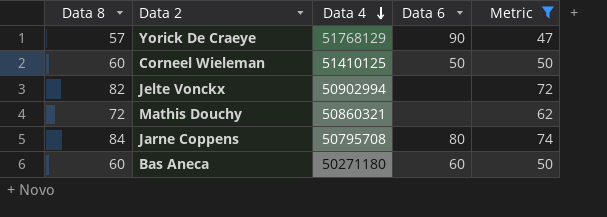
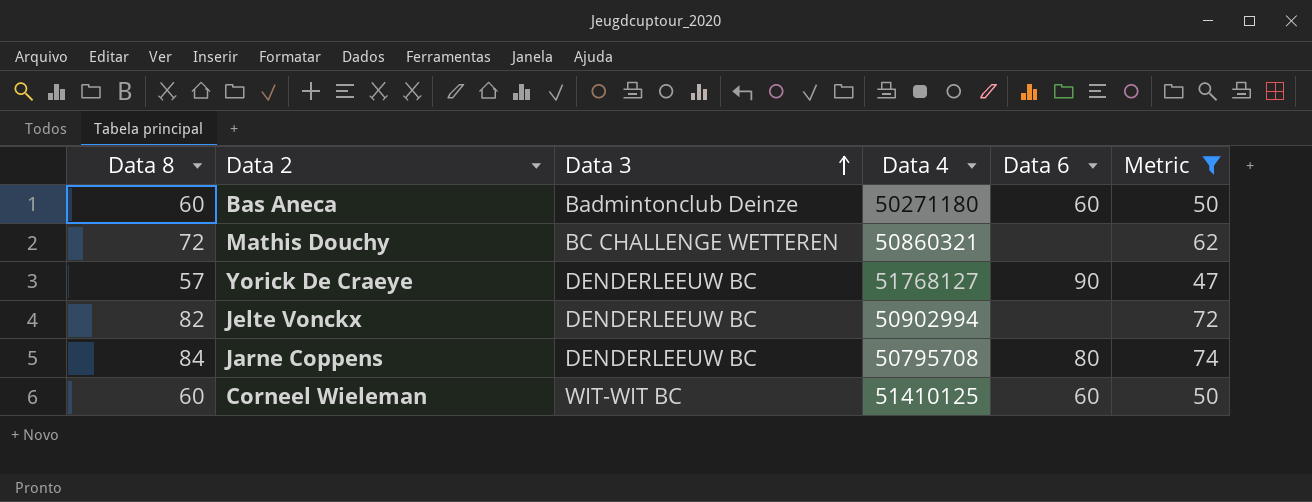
row order: Data 4 descending -> Data 3 ascending
column Data 3 | position: none -> 3
Yorick De Craeye | Data 4: 51768129 -> 51768127
Corneel Wieleman | Data 6: 50 -> 60

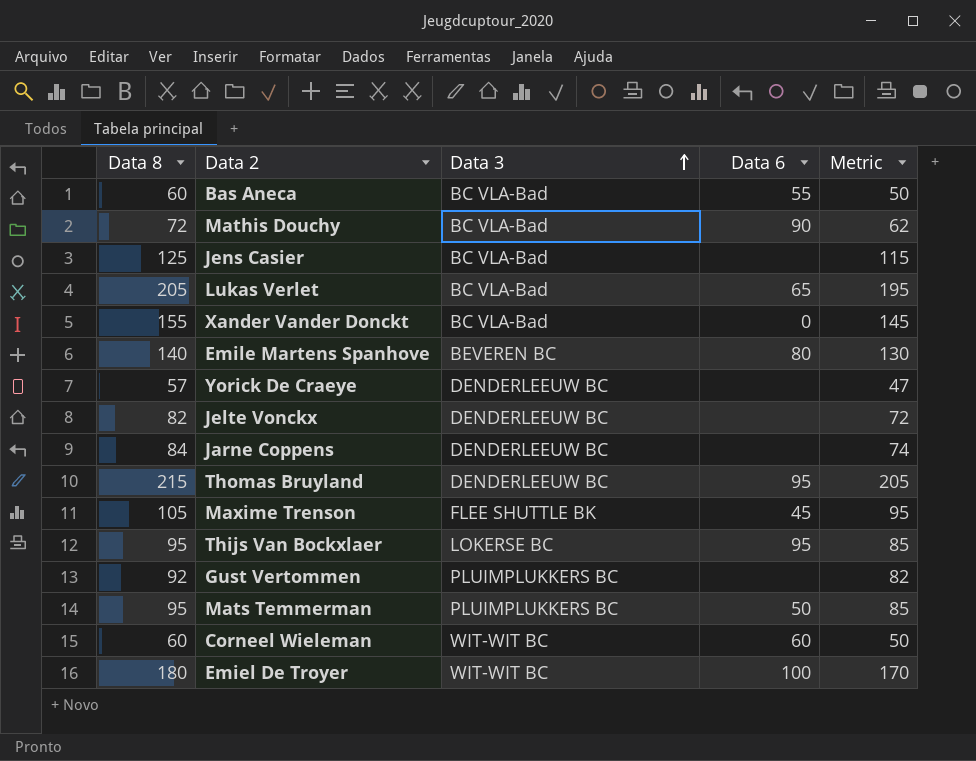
filter: Metric <= 74 -> none
column Data 4 | position: 4 -> none
Bas Aneca | Data 3: Badmintonclub Deinze -> BC VLA-Bad
Bas Aneca | Data 6: 60 -> 55
Mathis Douchy | Data 3: BC CHALLENGE WETTEREN -> BC VLA-Bad
Mathis Douchy | Data 6: none -> 90
Yorick De Craeye | Data 6: 90 -> none
Jarne Coppens | Data 6: 80 -> none

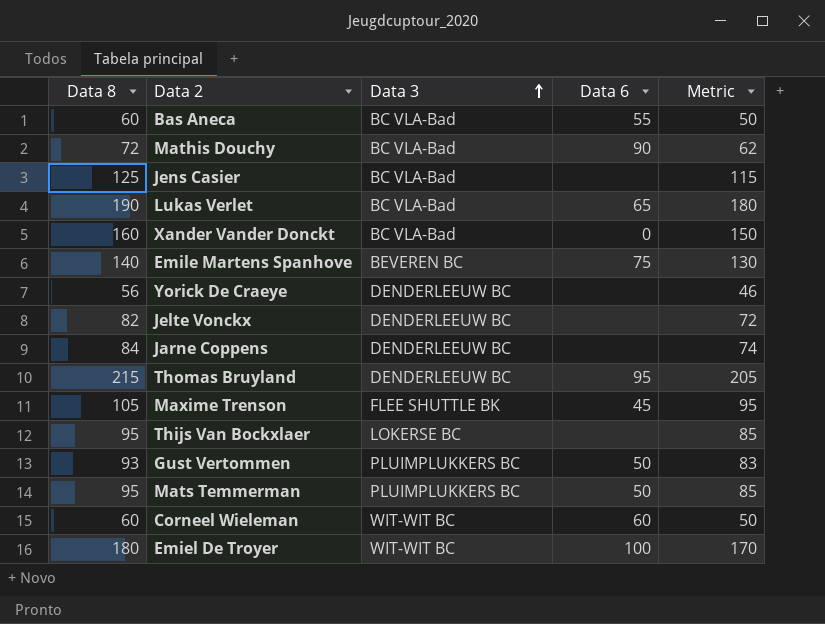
Lukas Verlet | Data 8: 205 -> 190
Lukas Verlet | Metric: 195 -> 180
Xander Vander Donckt | Data 8: 155 -> 160
Xander Vander Donckt | Metric: 145 -> 150
Emile Martens Spanhove | Data 6: 80 -> 75
Yorick De Craeye | Data 8: 57 -> 56
Yorick De Craeye | Metric: 47 -> 46
Thijs Van Bockxlaer | Data 6: 95 -> none
Gust Vertommen | Data 8: 92 -> 93
Gust Vertommen | Data 6: none -> 50
Gust Vertommen | Metric: 82 -> 83

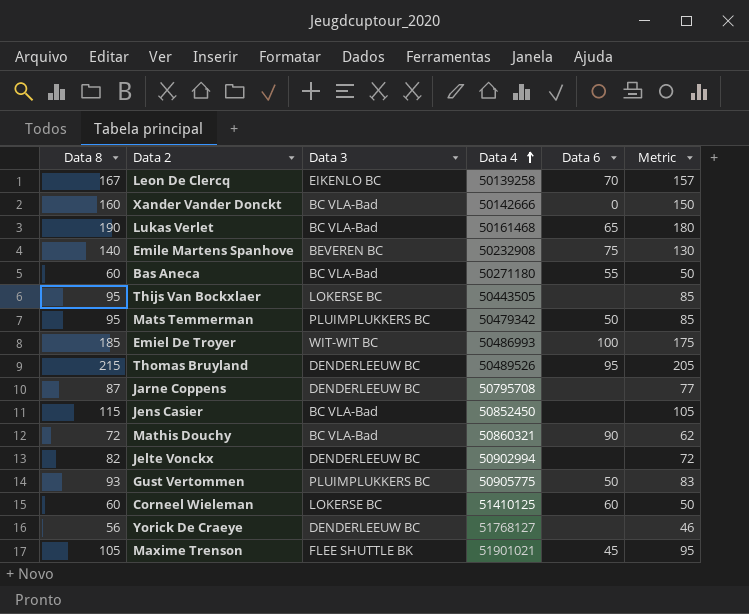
row order: Data 3 ascending -> Data 4 ascending
column Data 4 | position: none -> 4
row Leon De Clercq: none -> 167 | EIKENLO BC | 50139258 | 70 | 157
Emiel De Troyer | Data 8: 180 -> 185
Emiel De Troyer | Metric: 170 -> 175
Jarne Coppens | Data 8: 84 -> 87
Jarne Coppens | Metric: 74 -> 77
Jens Casier | Data 8: 125 -> 115
Jens Casier | Metric: 115 -> 105
Corneel Wieleman | Data 3: WIT-WIT BC -> LOKERSE BC

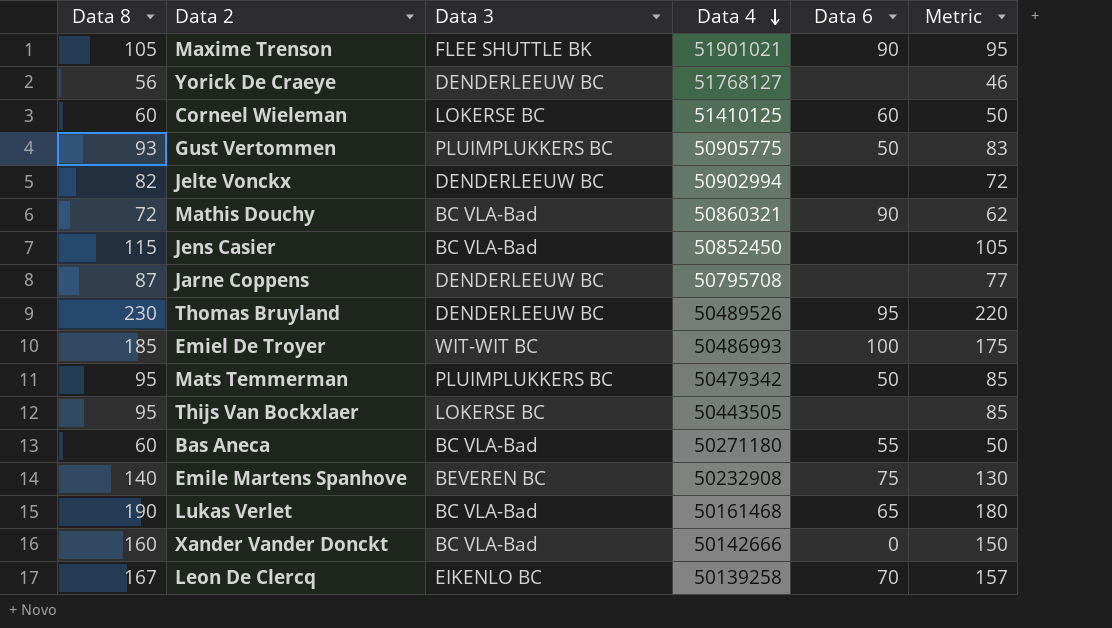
row order: Data 4 ascending -> Data 4 descending
Maxime Trenson | Data 6: 45 -> 90
Thomas Bruyland | Data 8: 215 -> 230
Thomas Bruyland | Metric: 205 -> 220

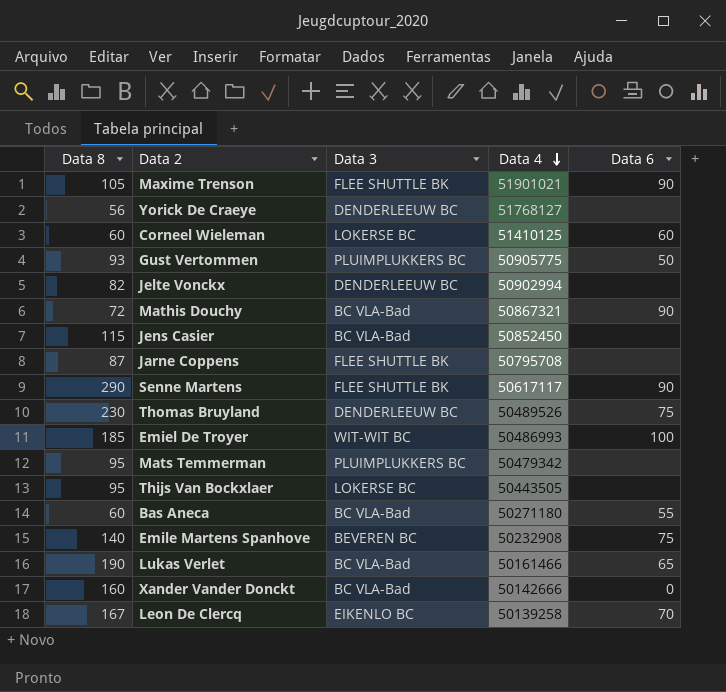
column Metric | formula: [Data 8] - 10 -> none
Mathis Douchy | Data 4: 50860321 -> 50867321
Jarne Coppens | Data 3: DENDERLEEUW BC -> FLEE SHUTTLE BK
row Senne Martens: none -> 290 | FLEE SHUTTLE BK | 50617117 | 90
Thomas Bruyland | Data 6: 95 -> 75
Mats Temmerman | Data 6: 50 -> none
Lukas Verlet | Data 4: 50161468 -> 50161466

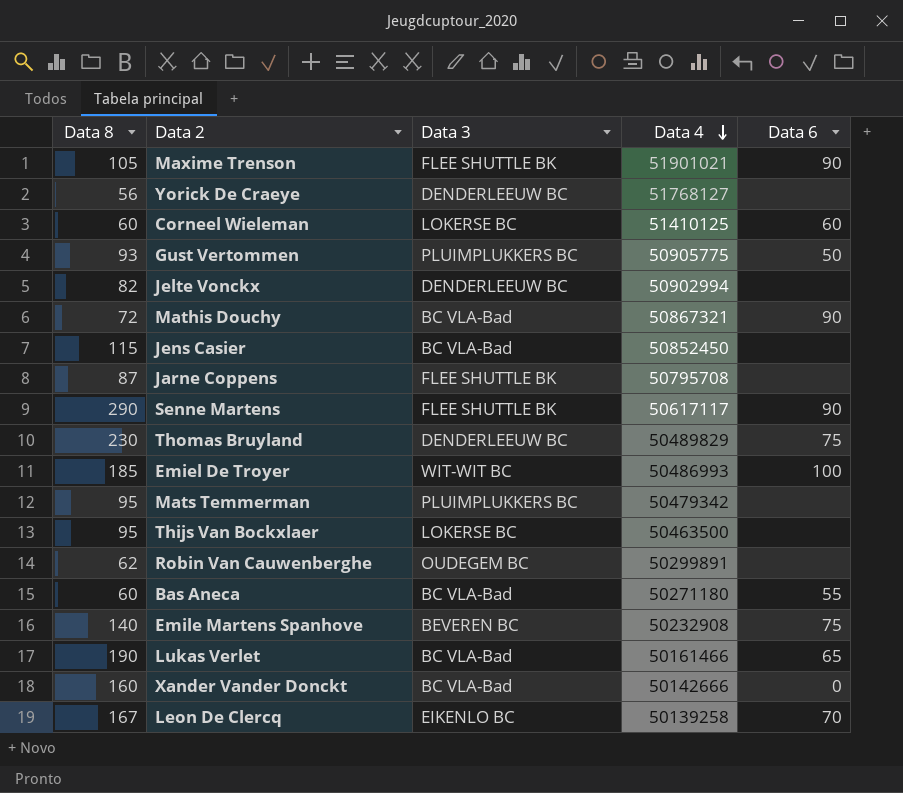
Thomas Bruyland | Data 4: 50489526 -> 50489829
Thijs Van Bockxlaer | Data 4: 50443505 -> 50463500
row Robin Van Cauwenberghe: none -> 62 | OUDEGEM BC | 50299891 | none

